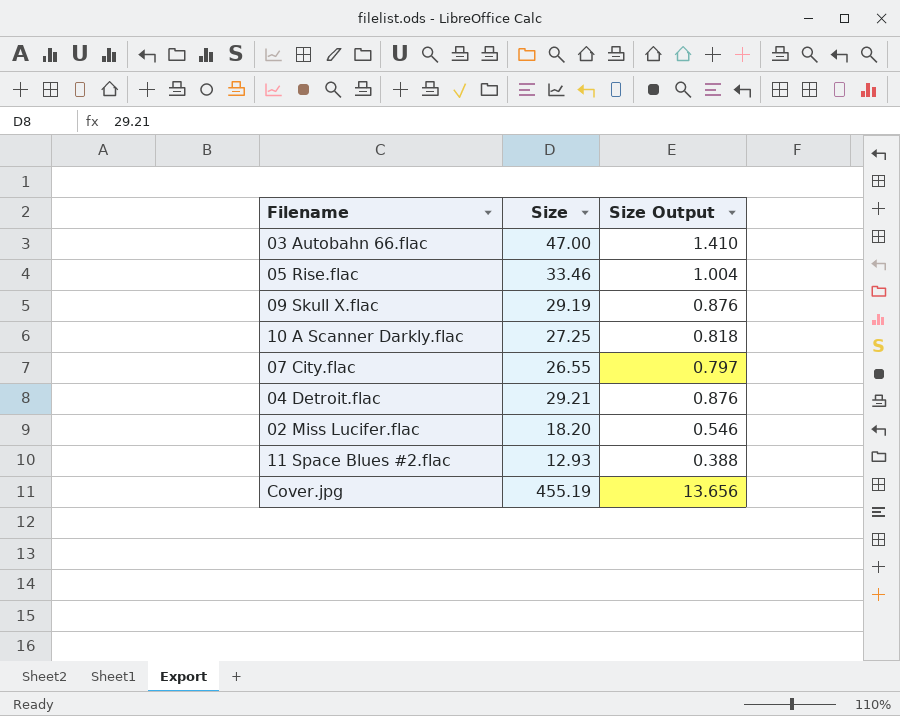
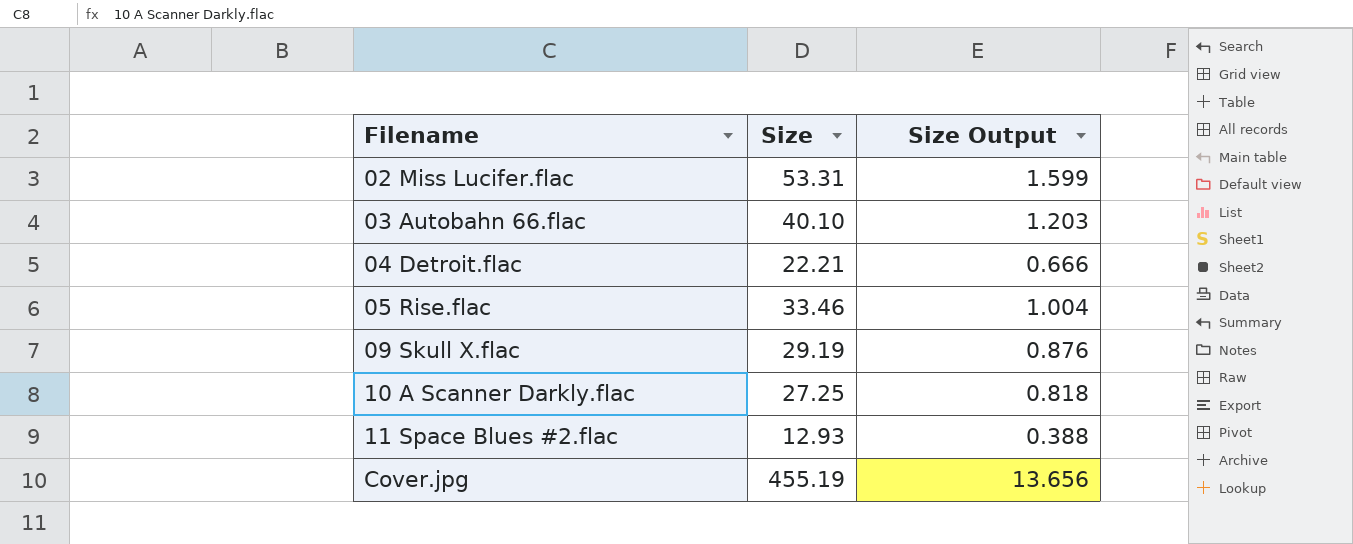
row order: none -> Filename ascending
row 07 City.flac: 26.55 | 0.797 -> none
02 Miss Lucifer.flac | Size: 18.20 -> 53.31
02 Miss Lucifer.flac | Size Output: 0.546 -> 1.599
03 Autobahn 66.flac | Size: 47.00 -> 40.10
03 Autobahn 66.flac | Size Output: 1.410 -> 1.203
04 Detroit.flac | Size: 29.21 -> 22.21
04 Detroit.flac | Size Output: 0.876 -> 0.666

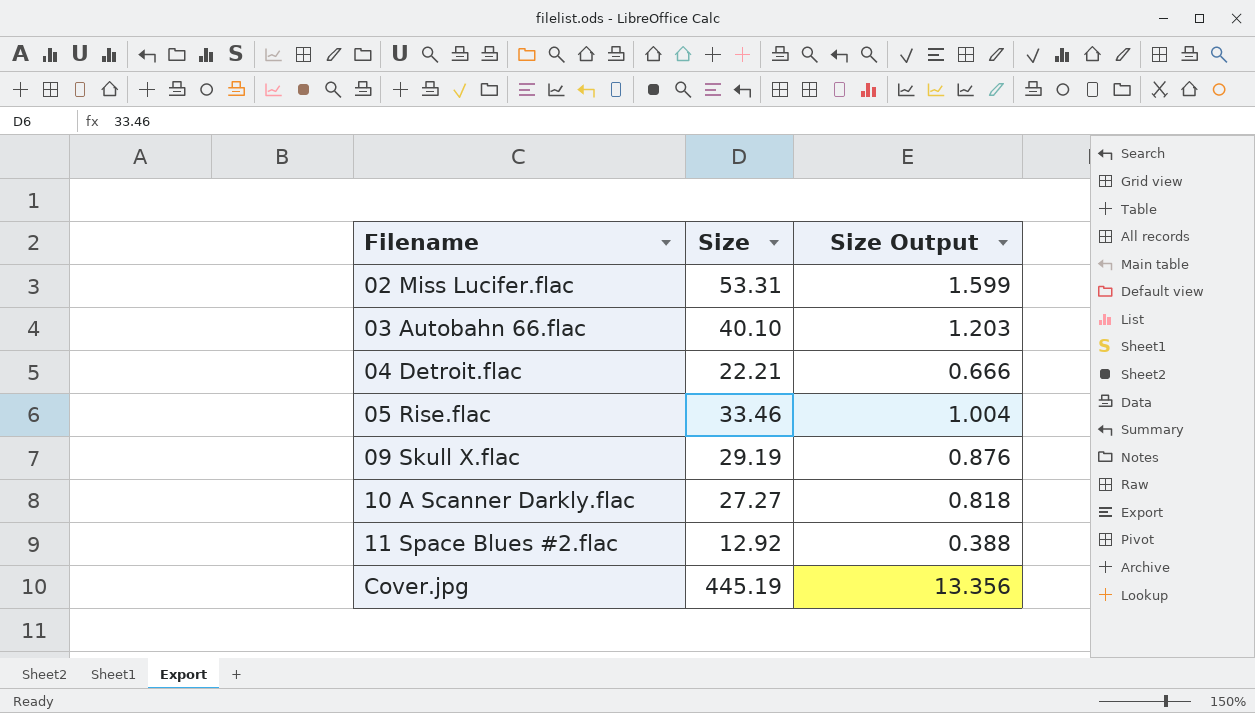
10 A Scanner Darkly.flac | Size: 27.25 -> 27.27
11 Space Blues #2.flac | Size: 12.93 -> 12.92
Cover.jpg | Size: 455.19 -> 445.19
Cover.jpg | Size Output: 13.656 -> 13.356

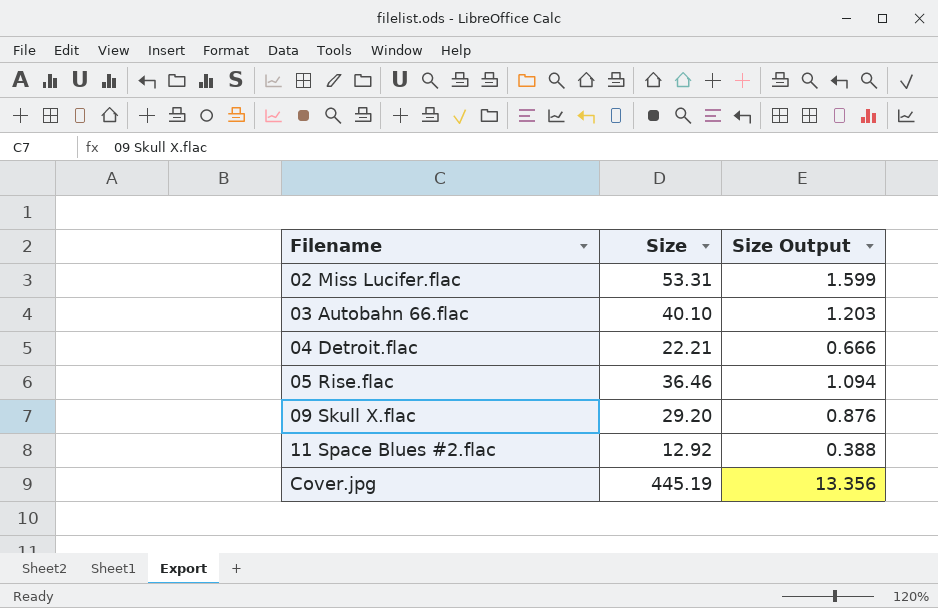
row 10 A Scanner Darkly.flac: 27.27 | 0.818 -> none
05 Rise.flac | Size: 33.46 -> 36.46
05 Rise.flac | Size Output: 1.004 -> 1.094
09 Skull X.flac | Size: 29.19 -> 29.20

